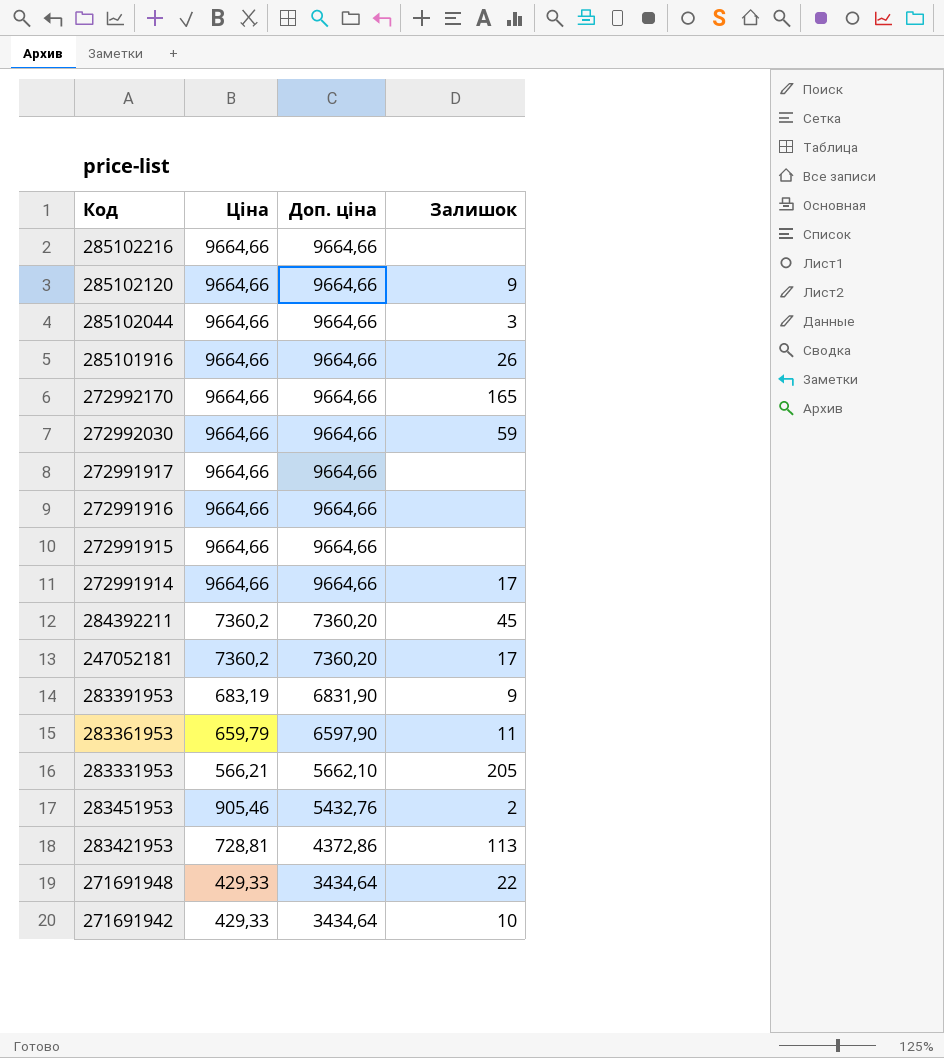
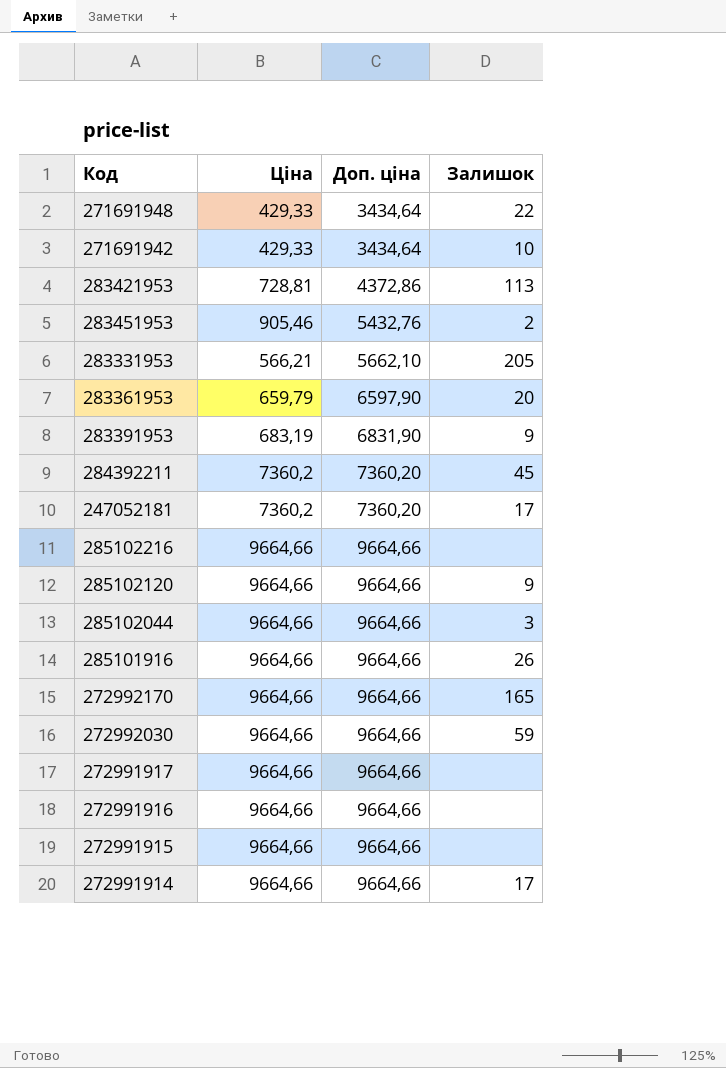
row order: Доп. ціна descending -> Доп. ціна ascending
283361953 | Залишок: 11 -> 20

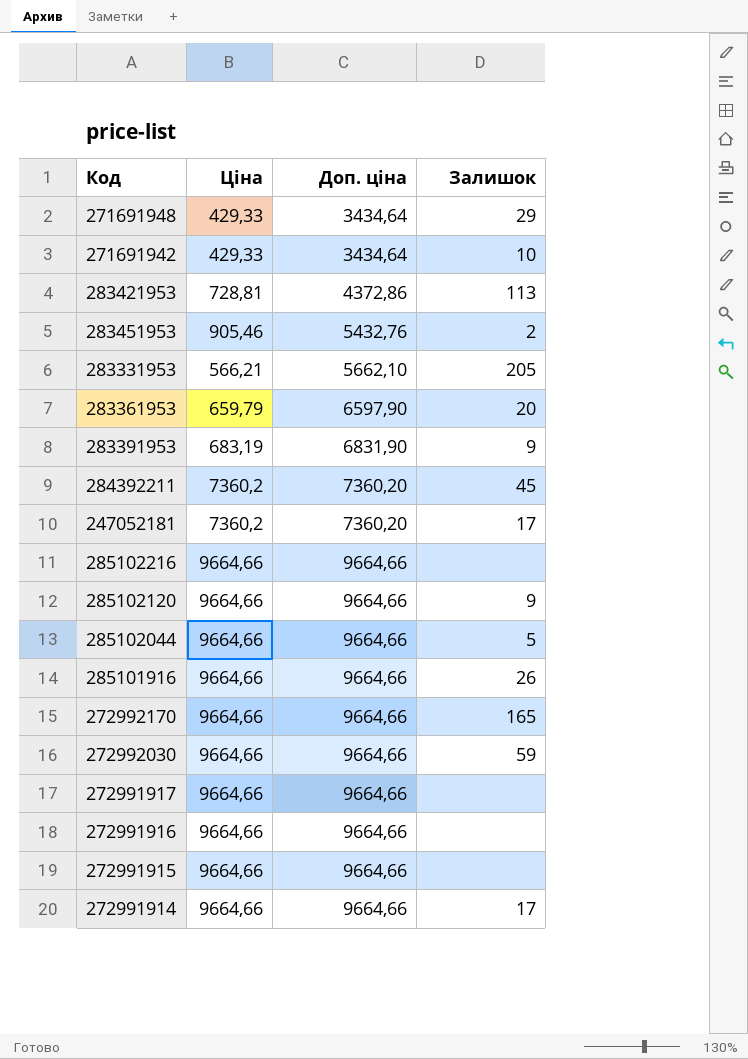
271691948 | Залишок: 22 -> 29
285102044 | Залишок: 3 -> 5

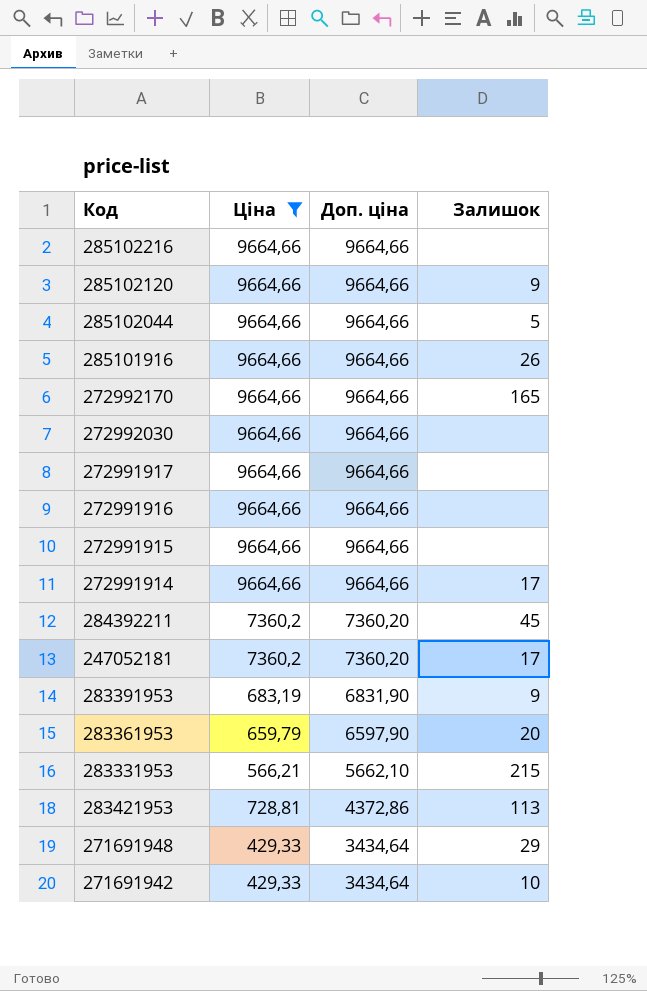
filter: none -> Ціна != 905,46
row order: Доп. ціна ascending -> Доп. ціна descending
272992030 | Залишок: 59 -> none
283331953 | Залишок: 205 -> 215

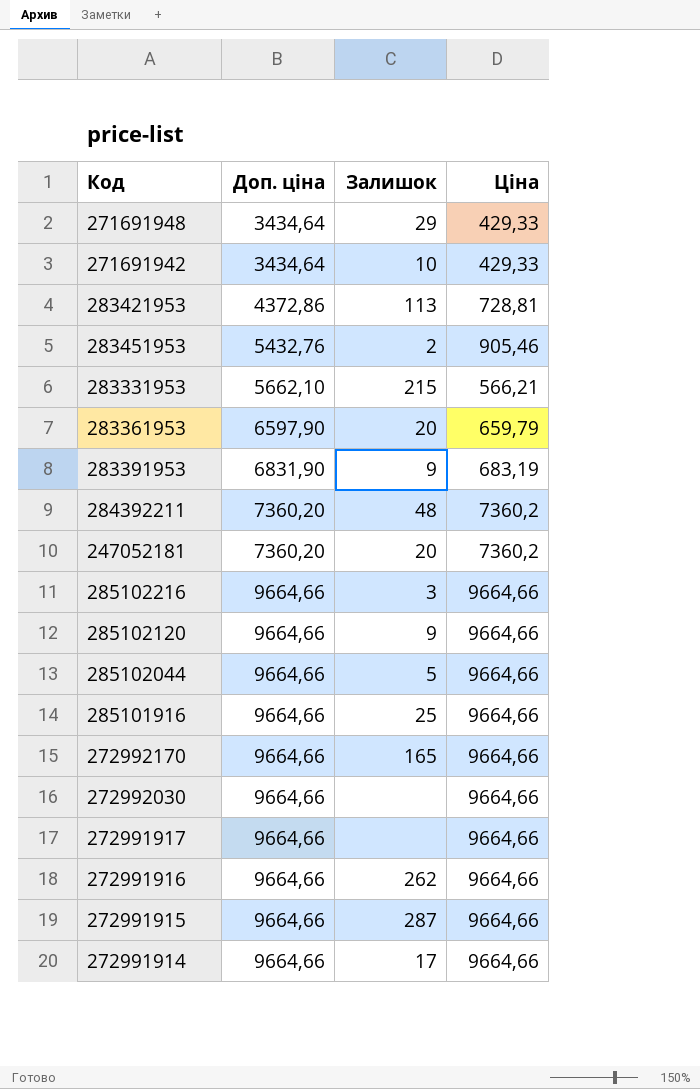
filter: Ціна != 905,46 -> none
row order: Доп. ціна descending -> Доп. ціна ascending
column Ціна | position: 2 -> 4
284392211 | Залишок: 45 -> 48
247052181 | Залишок: 17 -> 20
285102216 | Залишок: none -> 3
285101916 | Залишок: 26 -> 25
272991916 | Залишок: none -> 262
272991915 | Залишок: none -> 287

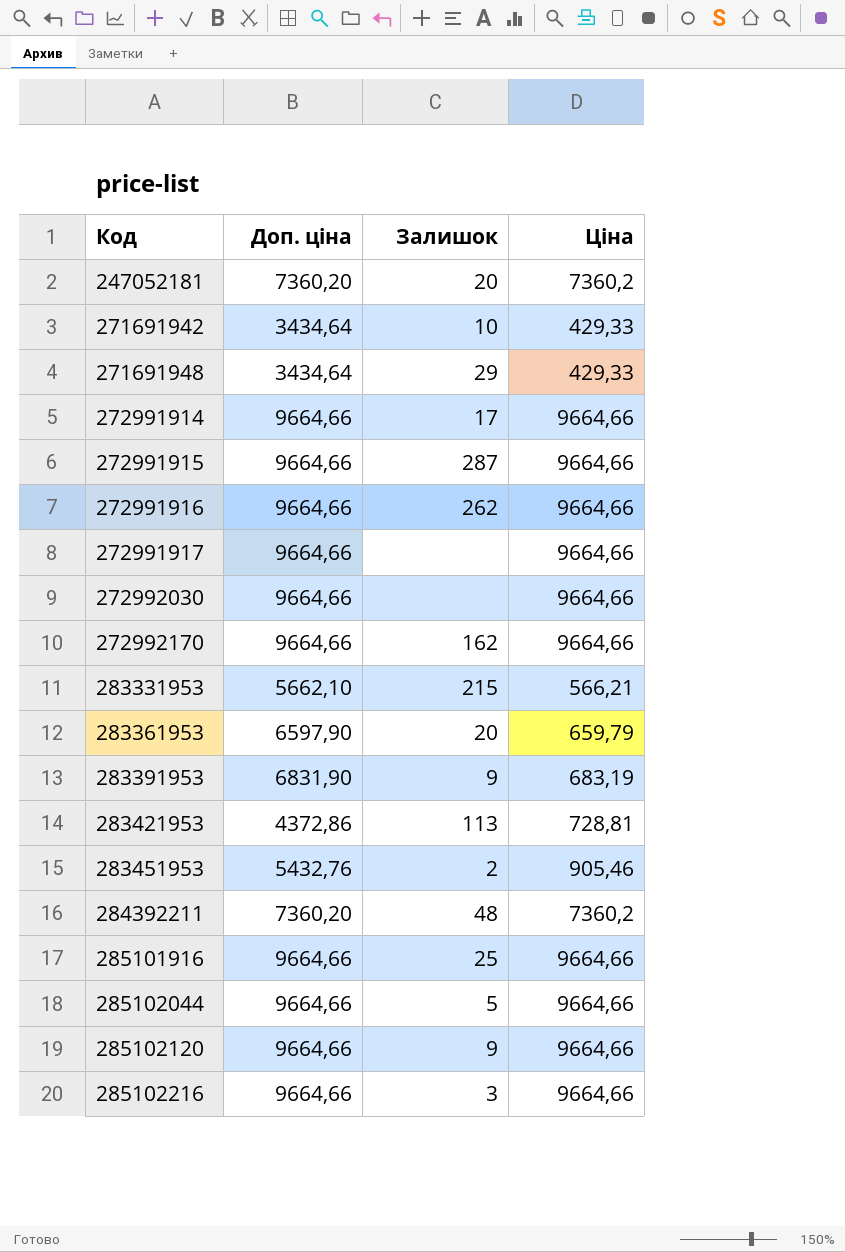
row order: Доп. ціна ascending -> Код ascending
272992170 | Залишок: 165 -> 162

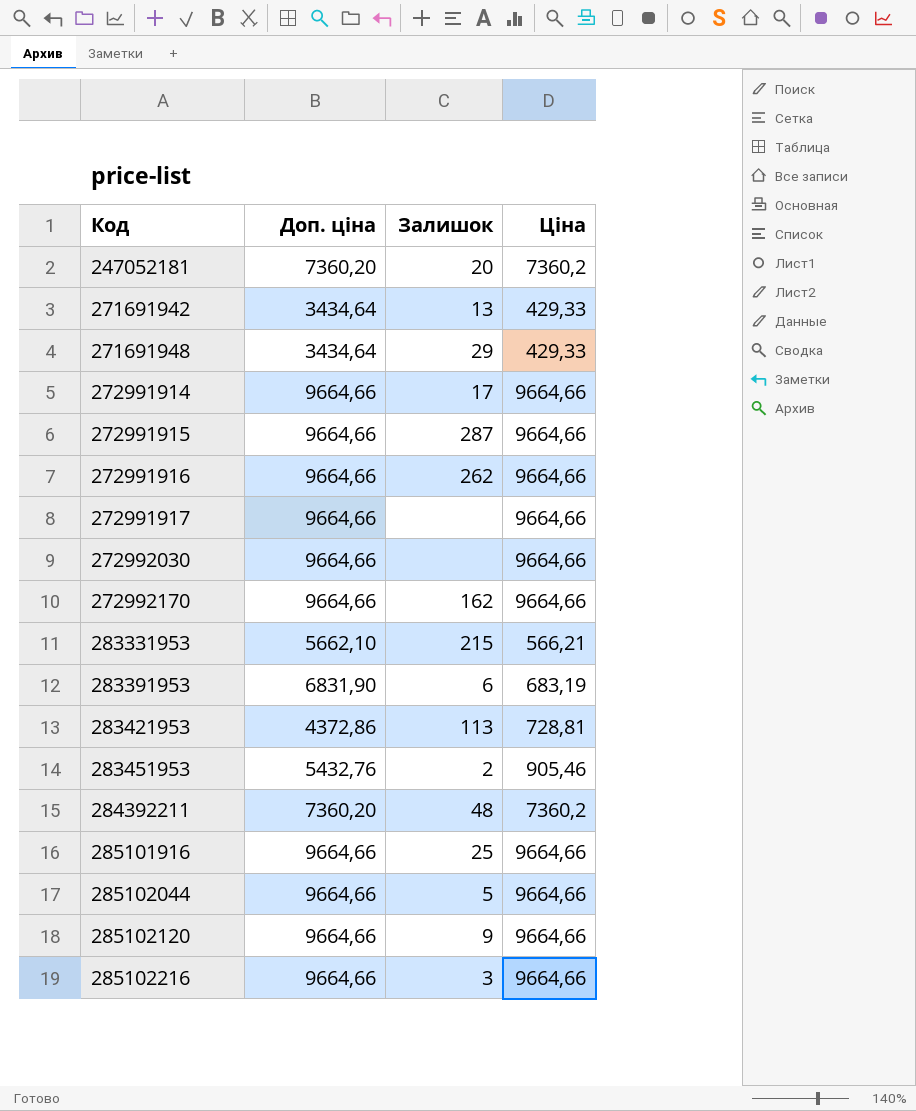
row 283361953: 6597,90 | 20 | 659,79 -> none
271691942 | Залишок: 10 -> 13
283391953 | Залишок: 9 -> 6

